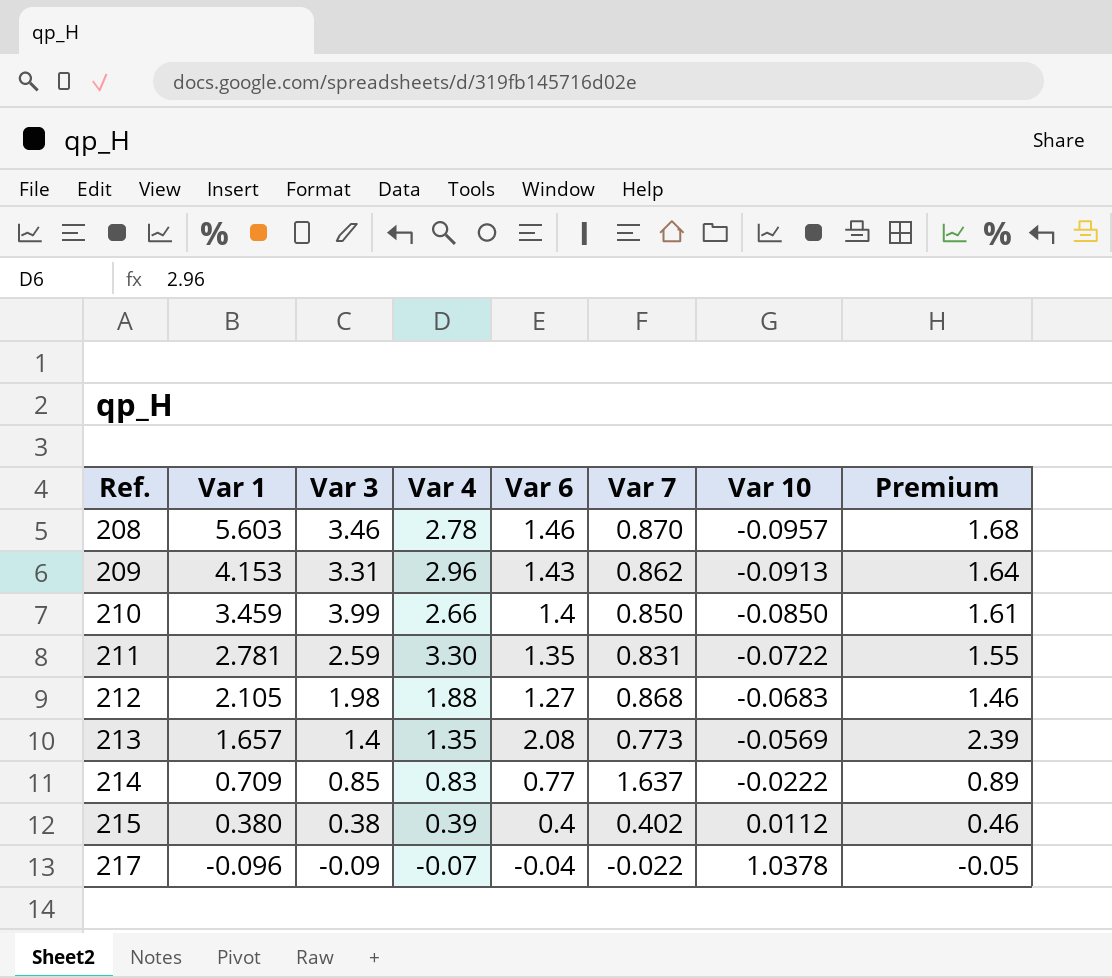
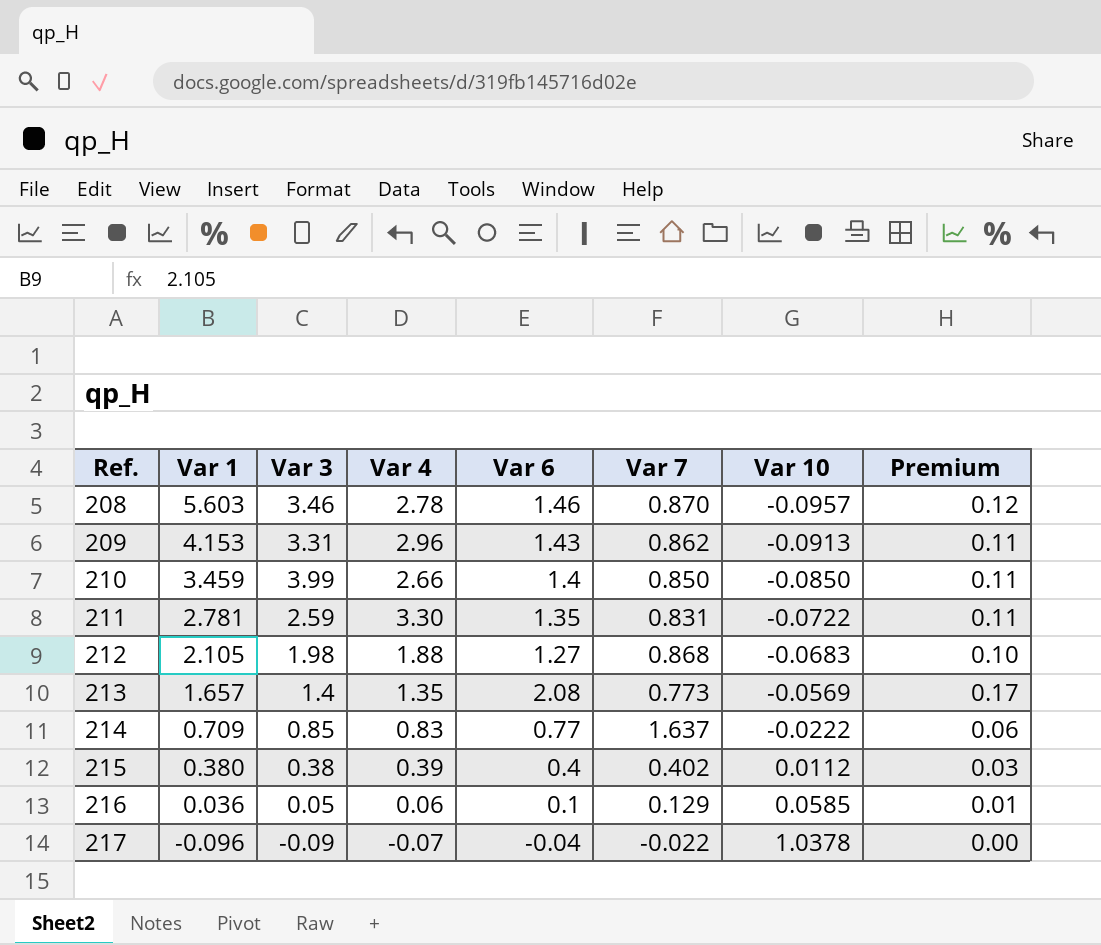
column Premium | formula: [Var 6] * 1.15 -> [Var 6] * 0.08
row 216: none -> 0.036 | 0.05 | 0.06 | 0.1 | 0.129 | 0.0585 | 0.01

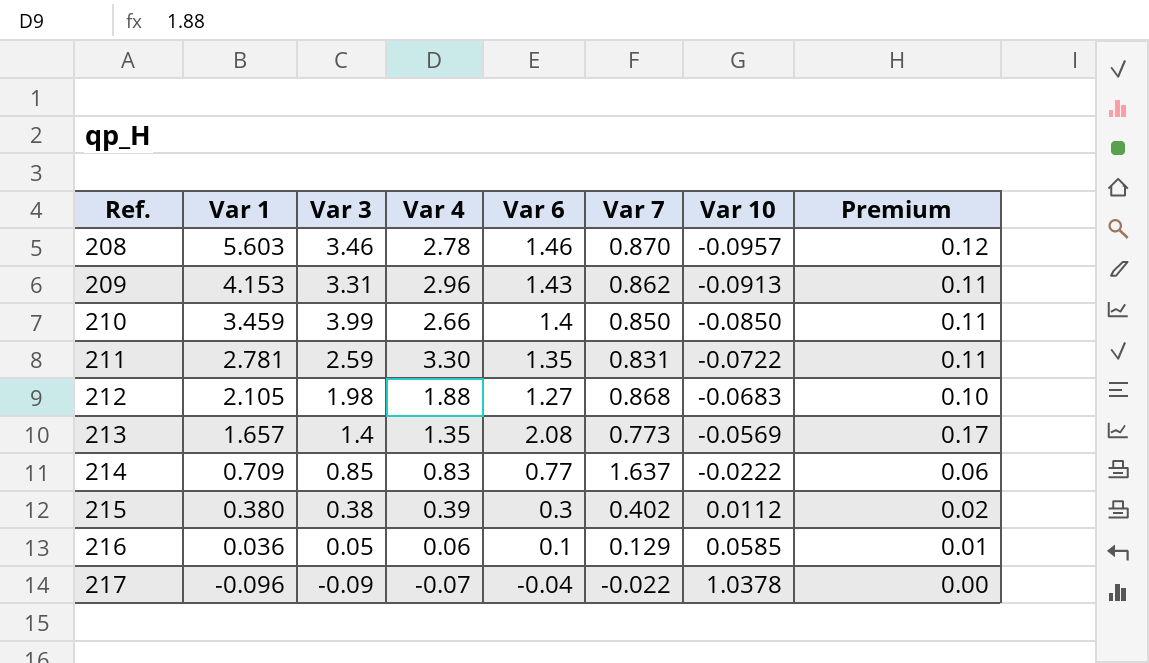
215 | Var 6: 0.4 -> 0.3
215 | Premium: 0.03 -> 0.02

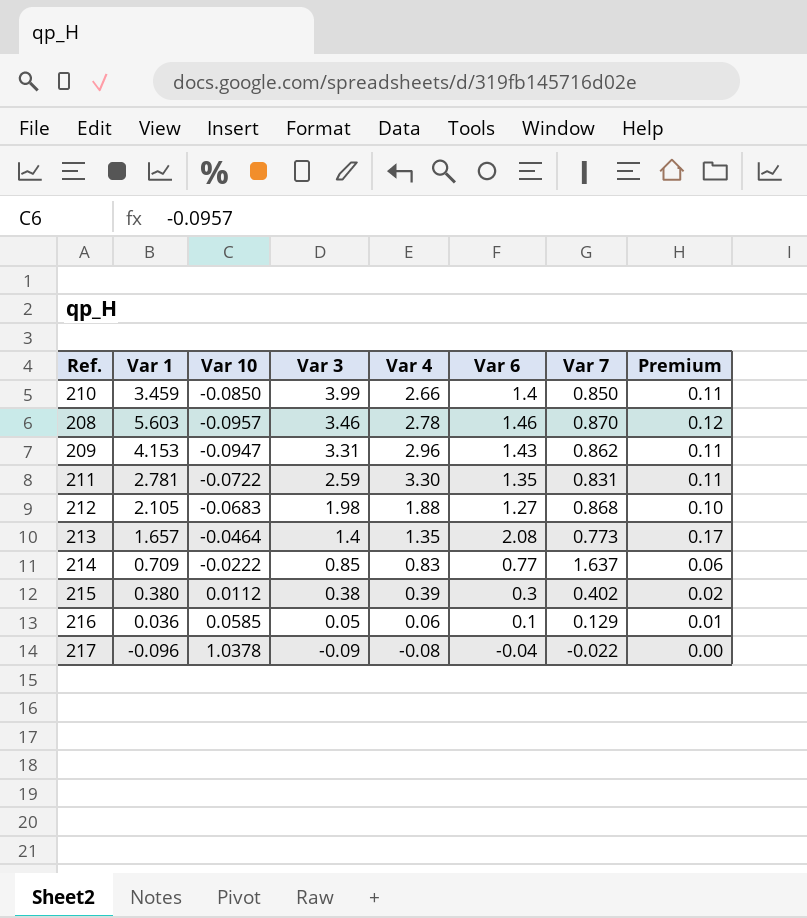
row order: Ref. ascending -> Var 3 descending
column Var 10 | position: 7 -> 3
209 | Var 10: -0.0913 -> -0.0947
213 | Var 10: -0.0569 -> -0.0464
217 | Var 4: -0.07 -> -0.08

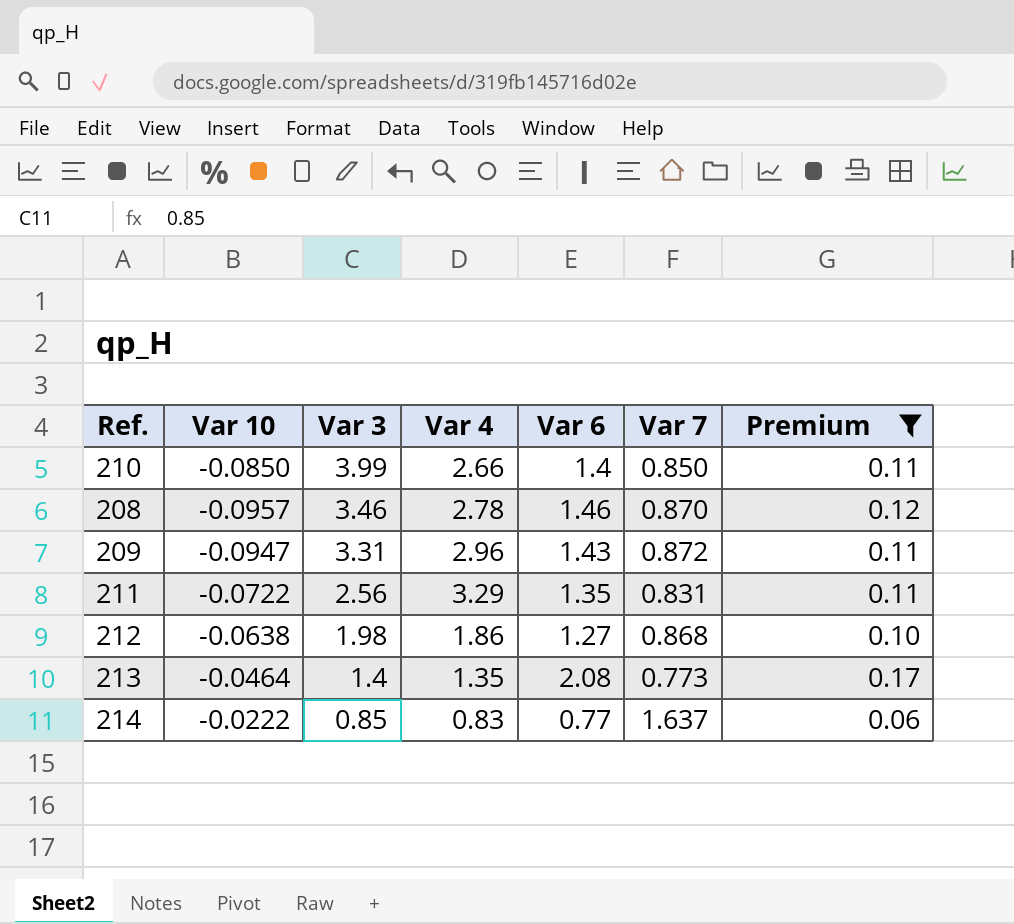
filter: none -> Premium >= 0.06
column Var 1 | position: 2 -> none
209 | Var 7: 0.862 -> 0.872
211 | Var 3: 2.59 -> 2.56
211 | Var 4: 3.30 -> 3.29
212 | Var 10: -0.0683 -> -0.0638
212 | Var 4: 1.88 -> 1.86

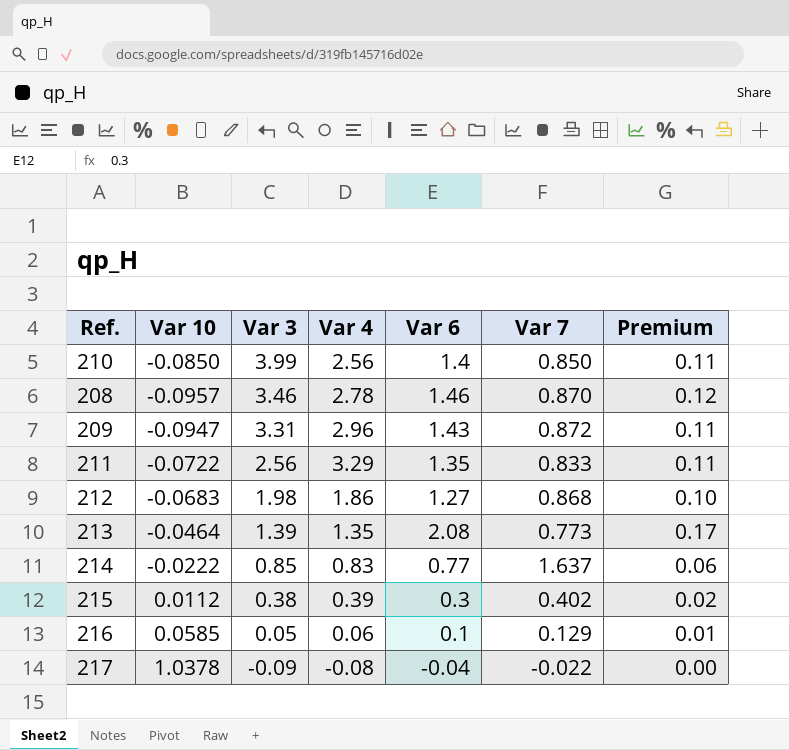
filter: Premium >= 0.06 -> none
210 | Var 4: 2.66 -> 2.56
211 | Var 7: 0.831 -> 0.833
212 | Var 10: -0.0638 -> -0.0683
213 | Var 3: 1.4 -> 1.39

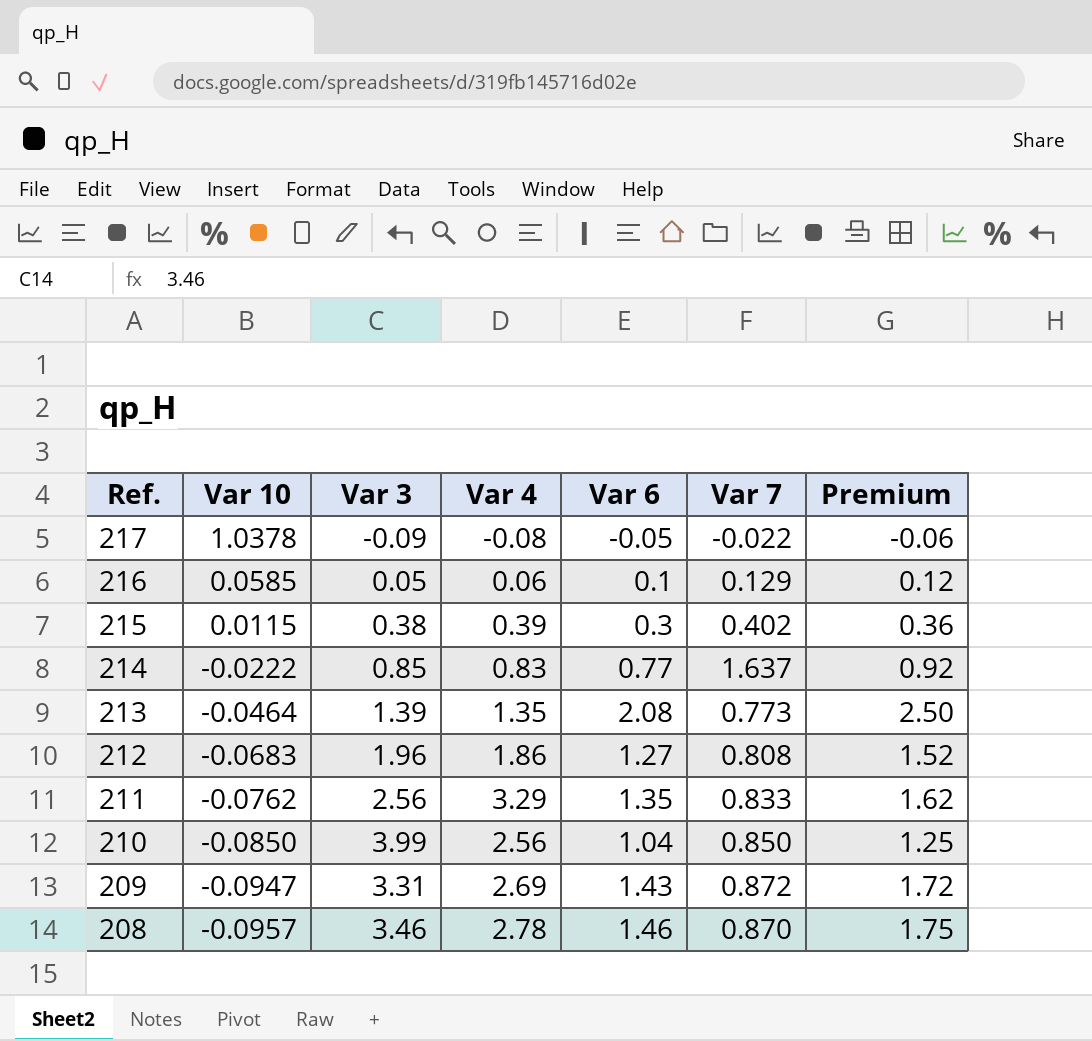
row order: Var 3 descending -> Ref. descending
column Premium | formula: [Var 6] * 0.08 -> [Var 6] * 1.2
217 | Var 6: -0.04 -> -0.05
215 | Var 10: 0.0112 -> 0.0115
212 | Var 3: 1.98 -> 1.96
212 | Var 7: 0.868 -> 0.808
211 | Var 10: -0.0722 -> -0.0762
210 | Var 6: 1.4 -> 1.04
209 | Var 4: 2.96 -> 2.69

